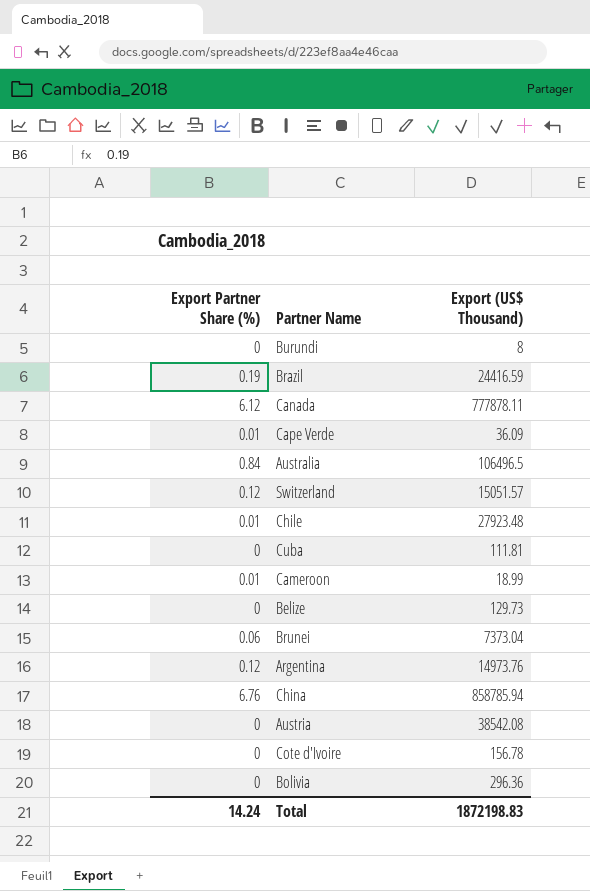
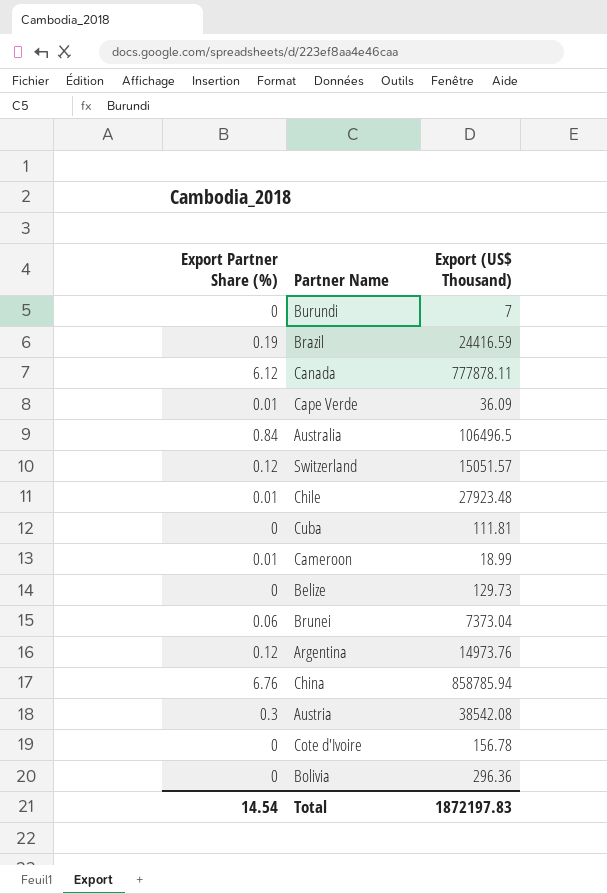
Burundi | Export (US$ Thousand): 8 -> 7
Austria | Export Partner Share (%): 0 -> 0.3
Total | Export Partner Share (%): 14.24 -> 14.54
Total | Export (US$ Thousand): 1872198.83 -> 1872197.83

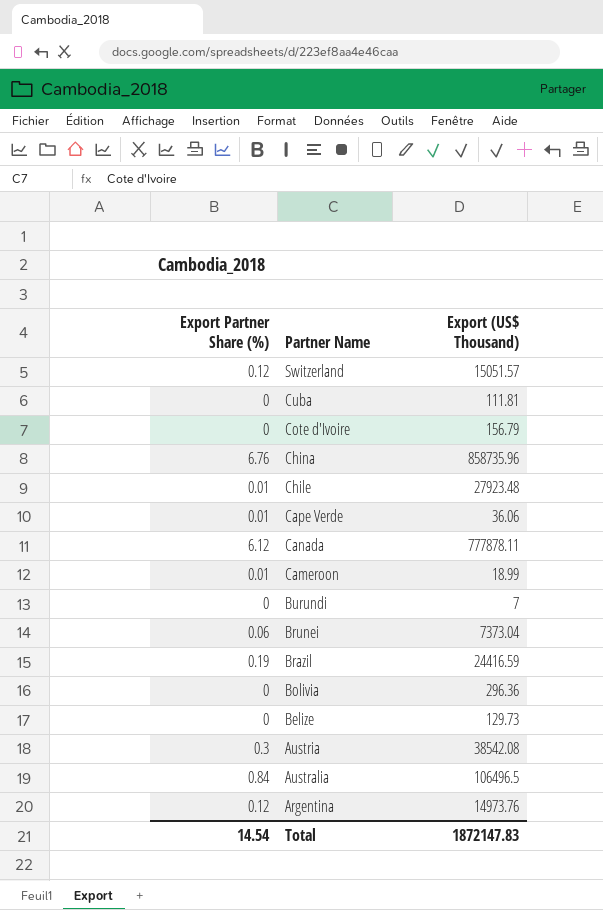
row order: none -> Partner Name descending
Cote d'Ivoire | Export (US$ Thousand): 156.78 -> 156.79
China | Export (US$ Thousand): 858785.94 -> 858735.96
Cape Verde | Export (US$ Thousand): 36.09 -> 36.06
Total | Export (US$ Thousand): 1872197.83 -> 1872147.83

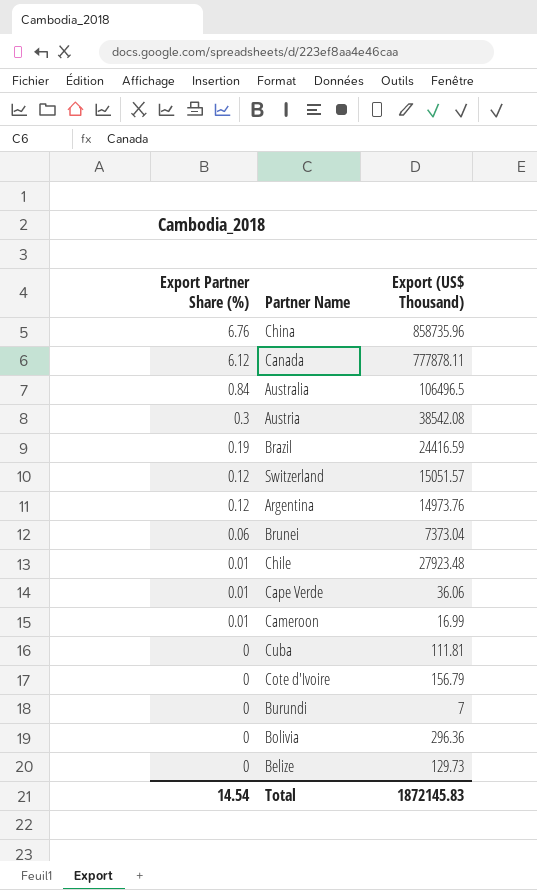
row order: Partner Name descending -> Export Partner Share (%) descending
Cameroon | Export (US$ Thousand): 18.99 -> 16.99
Total | Export (US$ Thousand): 1872147.83 -> 1872145.83

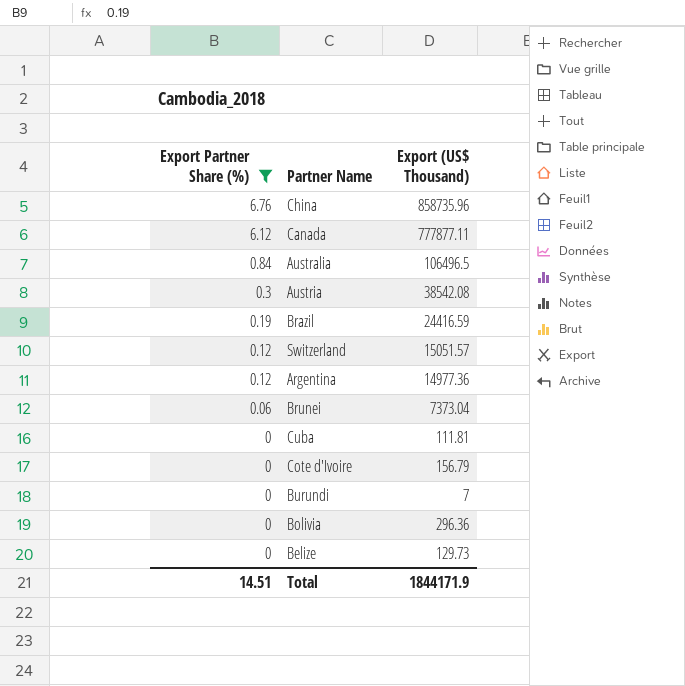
filter: none -> Export Partner Share (%) != 0.01
Canada | Export (US$ Thousand): 777878.11 -> 777877.11
Argentina | Export (US$ Thousand): 14973.76 -> 14977.36
Total | Export Partner Share (%): 14.54 -> 14.51
Total | Export (US$ Thousand): 1872145.83 -> 1844171.9

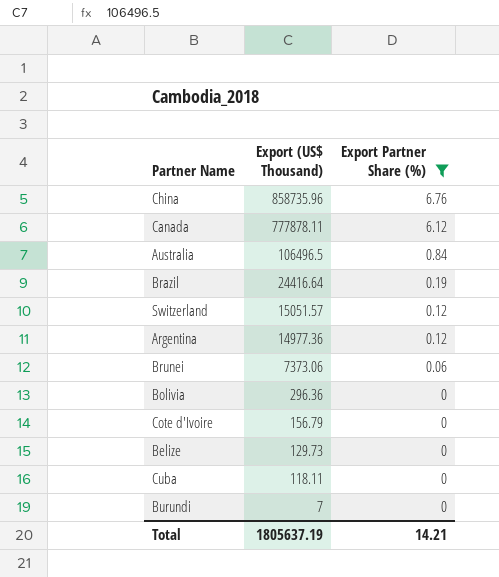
row order: Export Partner Share (%) descending -> Export (US$ Thousand) descending
column Export Partner Share (%) | position: 1 -> 3
row Austria: 0.3 | 38542.08 -> none
Canada | Export (US$ Thousand): 777877.11 -> 777878.11
Brazil | Export (US$ Thousand): 24416.59 -> 24416.64
Brunei | Export (US$ Thousand): 7373.04 -> 7373.06
Cuba | Export (US$ Thousand): 111.81 -> 118.11
Total | Export (US$ Thousand): 1844171.9 -> 1805637.19
Total | Export Partner Share (%): 14.51 -> 14.21

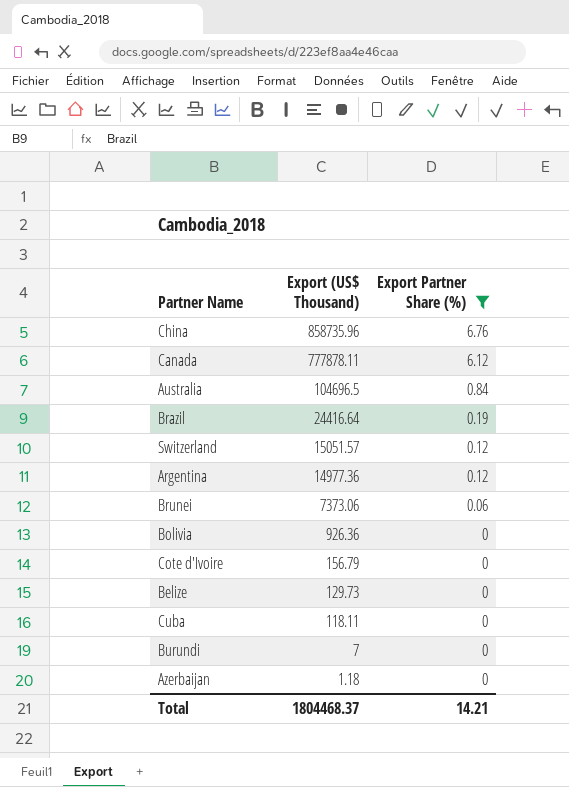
Australia | Export (US$ Thousand): 106496.5 -> 104696.5
Bolivia | Export (US$ Thousand): 296.36 -> 926.36
row Azerbaijan: none -> 1.18 | 0
Total | Export (US$ Thousand): 1805637.19 -> 1804468.37

